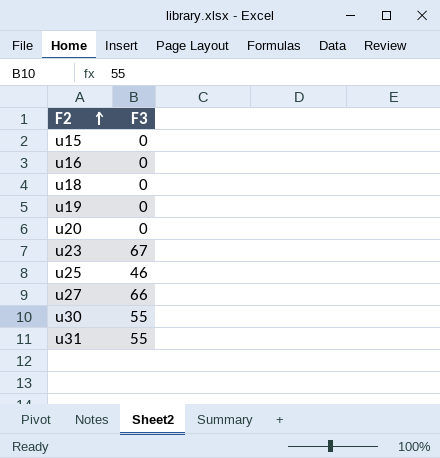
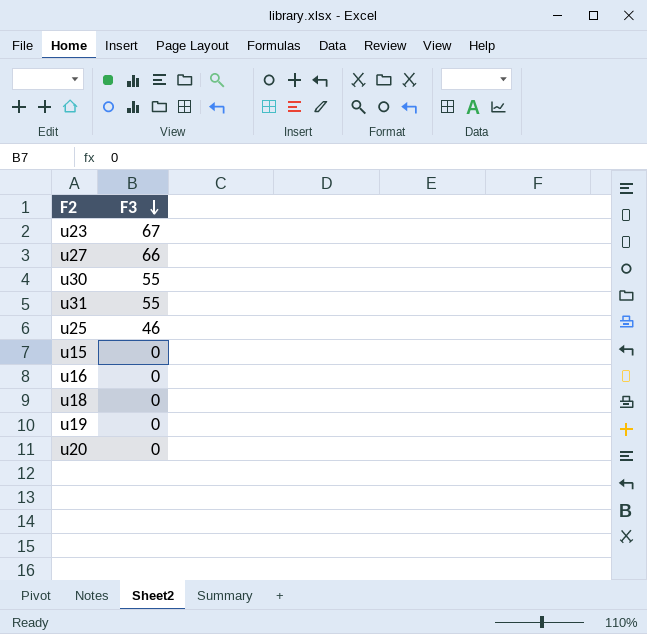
row order: F2 ascending -> F3 descending

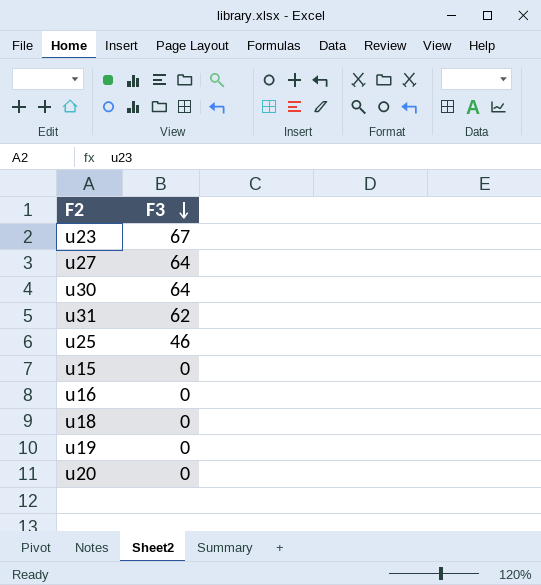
u27 | F3: 66 -> 64
u30 | F3: 55 -> 64
u31 | F3: 55 -> 62

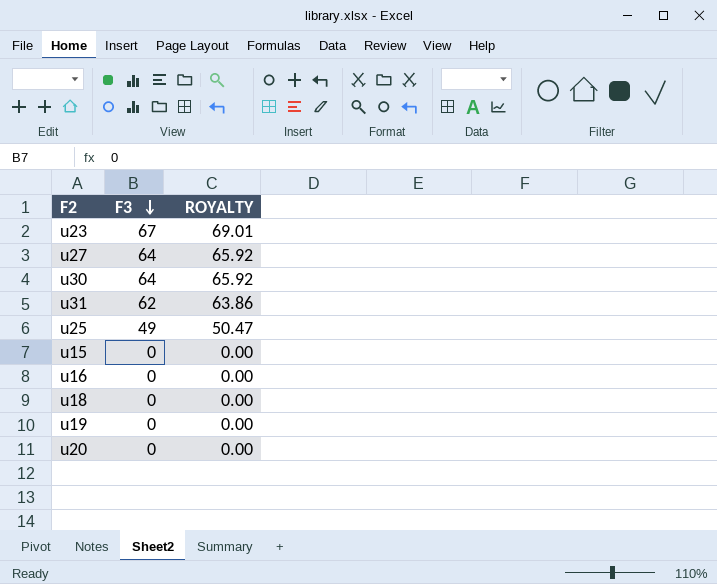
column ROYALTY | formula: none -> [F3] * 1.03
u25 | F3: 46 -> 49

